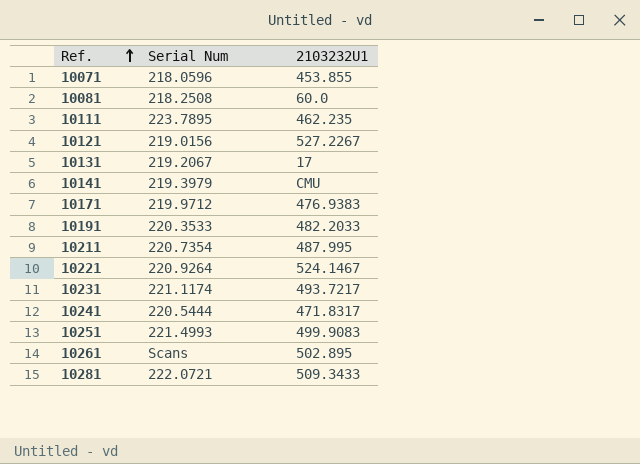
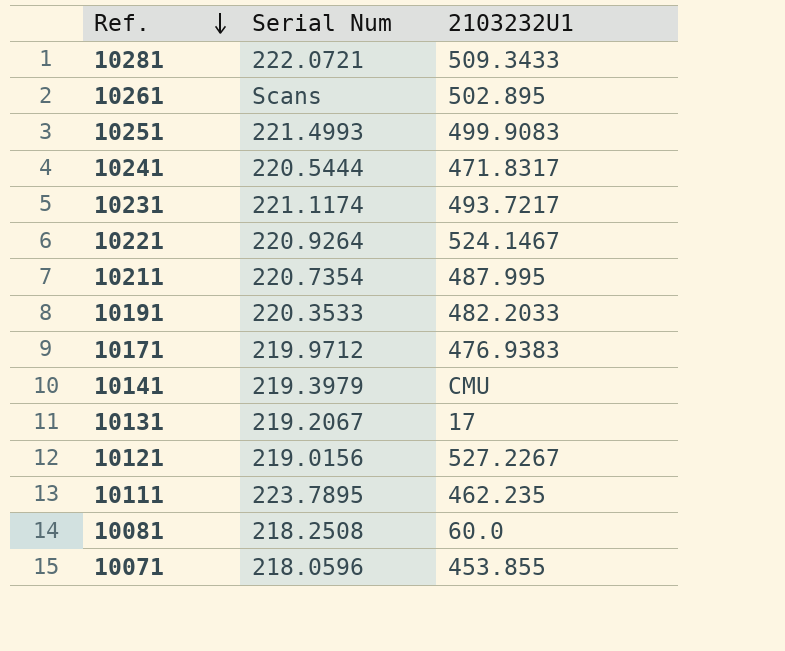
row order: Ref. ascending -> Ref. descending

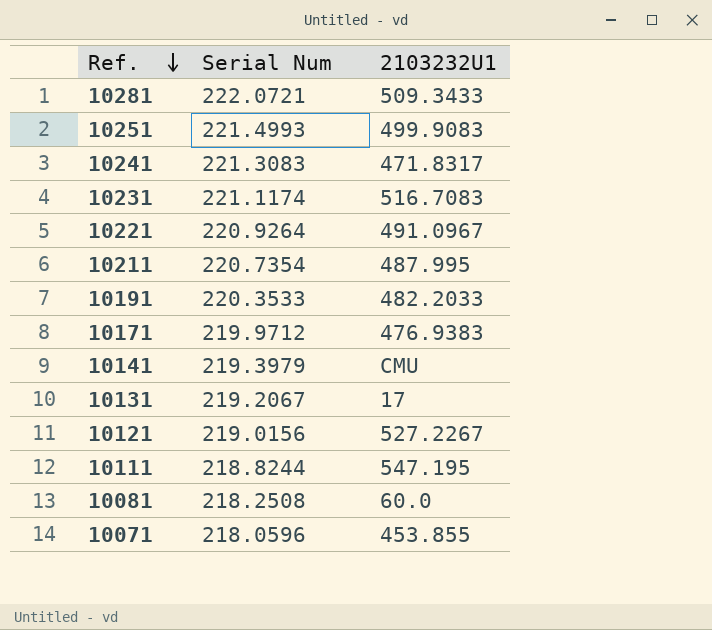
row 10261: Scans | 502.895 -> none
10241 | Serial Num: 220.5444 -> 221.3083
10231 | 2103232U1: 493.7217 -> 516.7083
10221 | 2103232U1: 524.1467 -> 491.0967
10111 | Serial Num: 223.7895 -> 218.8244
10111 | 2103232U1: 462.235 -> 547.195

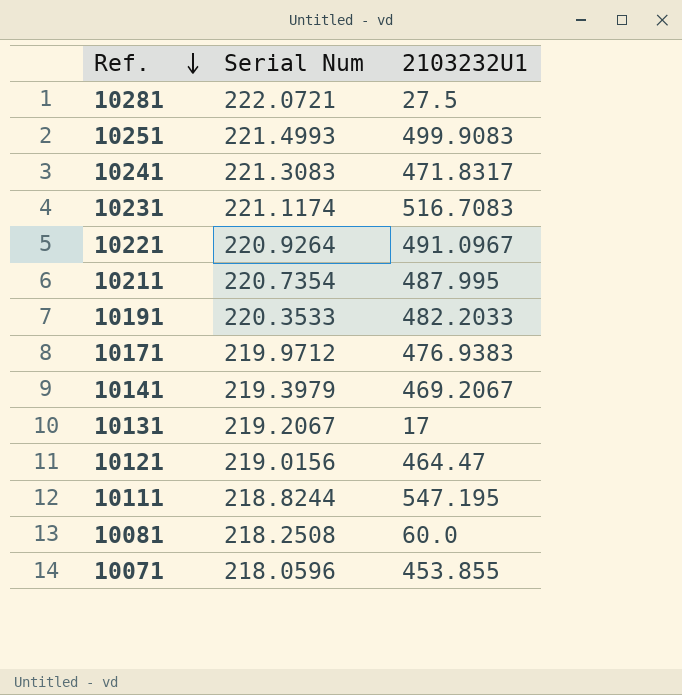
10281 | 2103232U1: 509.3433 -> 27.5
10141 | 2103232U1: CMU -> 469.2067
10121 | 2103232U1: 527.2267 -> 464.47

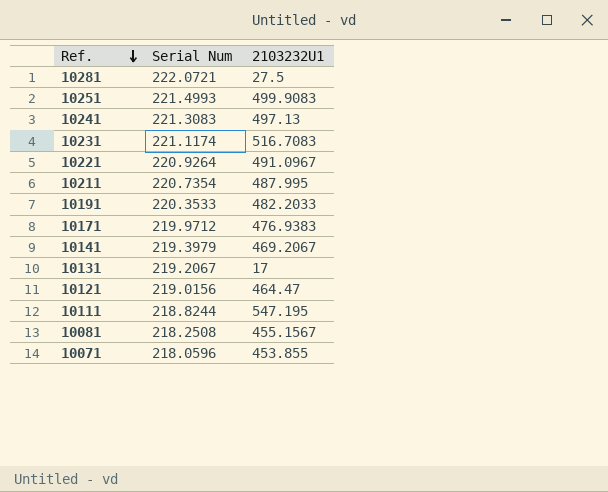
10241 | 2103232U1: 471.8317 -> 497.13
10081 | 2103232U1: 60.0 -> 455.1567

